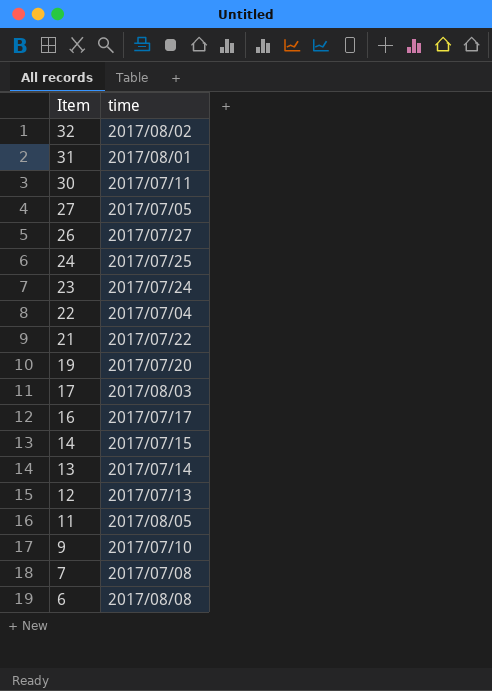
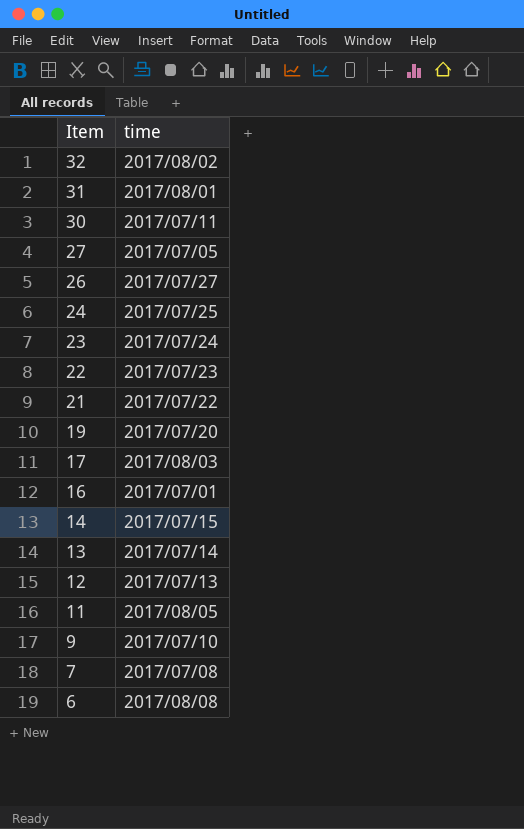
22 | time: 2017/07/04 -> 2017/07/23
16 | time: 2017/07/17 -> 2017/07/01

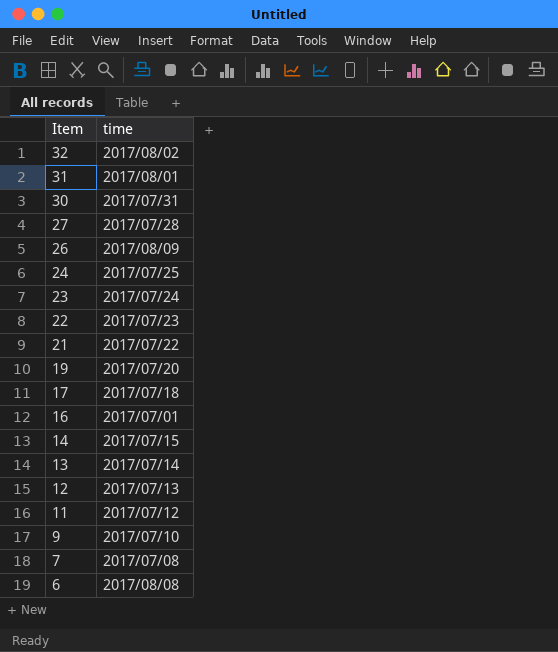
30 | time: 2017/07/11 -> 2017/07/31
27 | time: 2017/07/05 -> 2017/07/28
26 | time: 2017/07/27 -> 2017/08/09
17 | time: 2017/08/03 -> 2017/07/18
11 | time: 2017/08/05 -> 2017/07/12

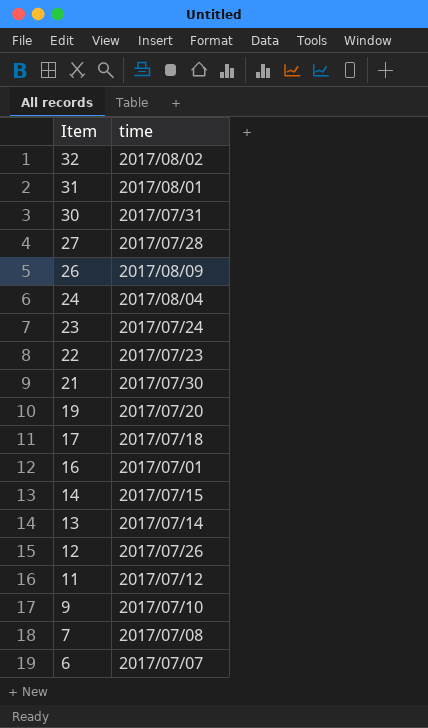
24 | time: 2017/07/25 -> 2017/08/04
21 | time: 2017/07/22 -> 2017/07/30
12 | time: 2017/07/13 -> 2017/07/26
6 | time: 2017/08/08 -> 2017/07/07

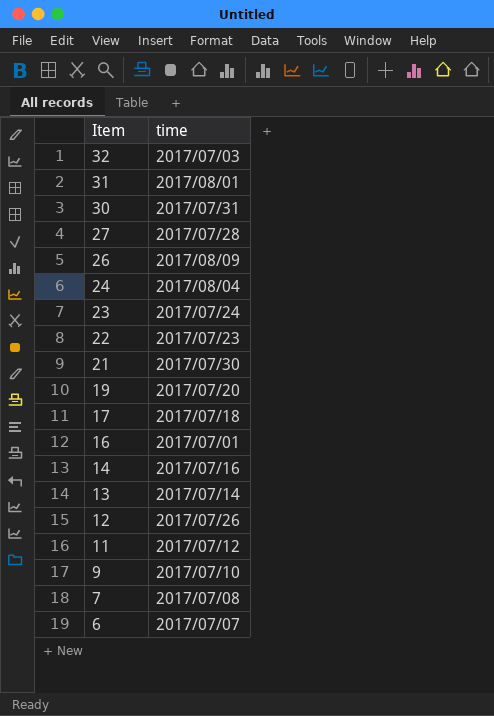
32 | time: 2017/08/02 -> 2017/07/03
14 | time: 2017/07/15 -> 2017/07/16

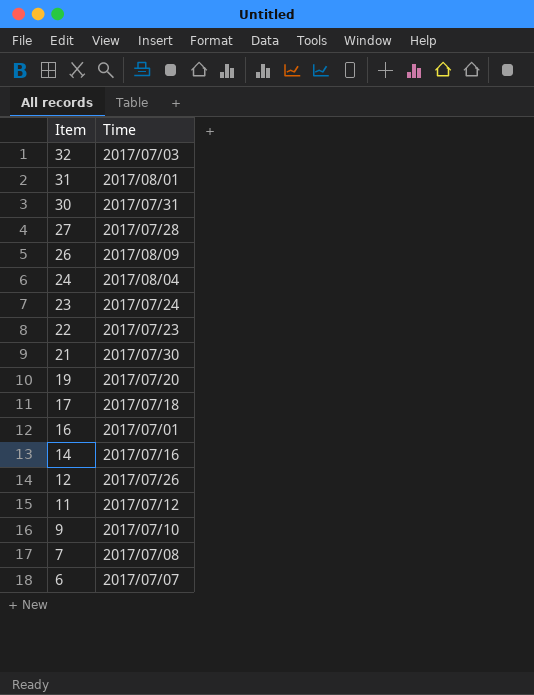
column name: time -> Time
row 13: 2017/07/14 -> none

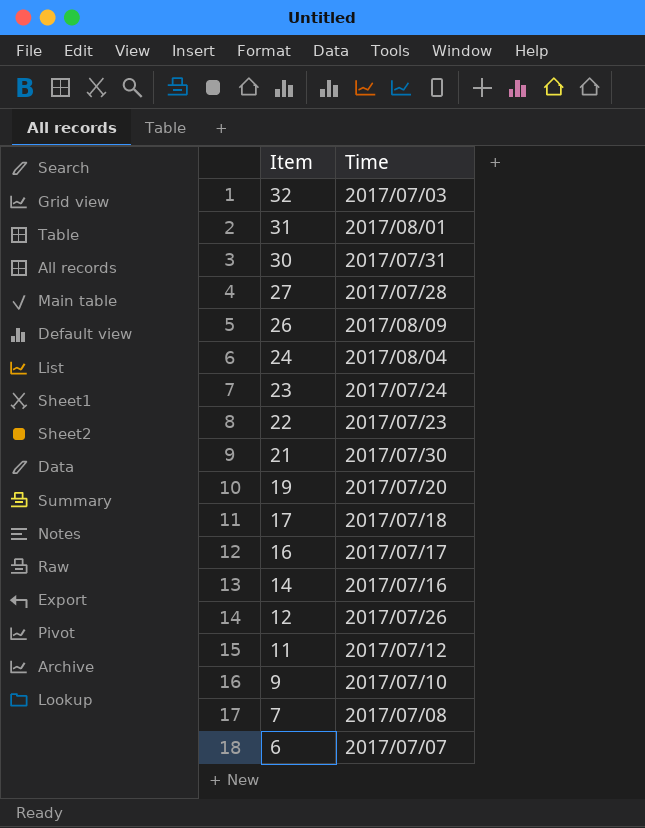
16 | Time: 2017/07/01 -> 2017/07/17

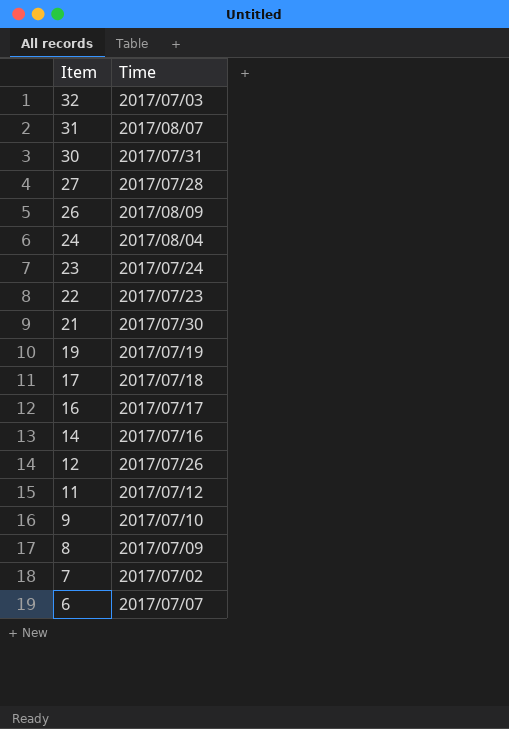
31 | Time: 2017/08/01 -> 2017/08/07
19 | Time: 2017/07/20 -> 2017/07/19
row 8: none -> 2017/07/09
7 | Time: 2017/07/08 -> 2017/07/02

